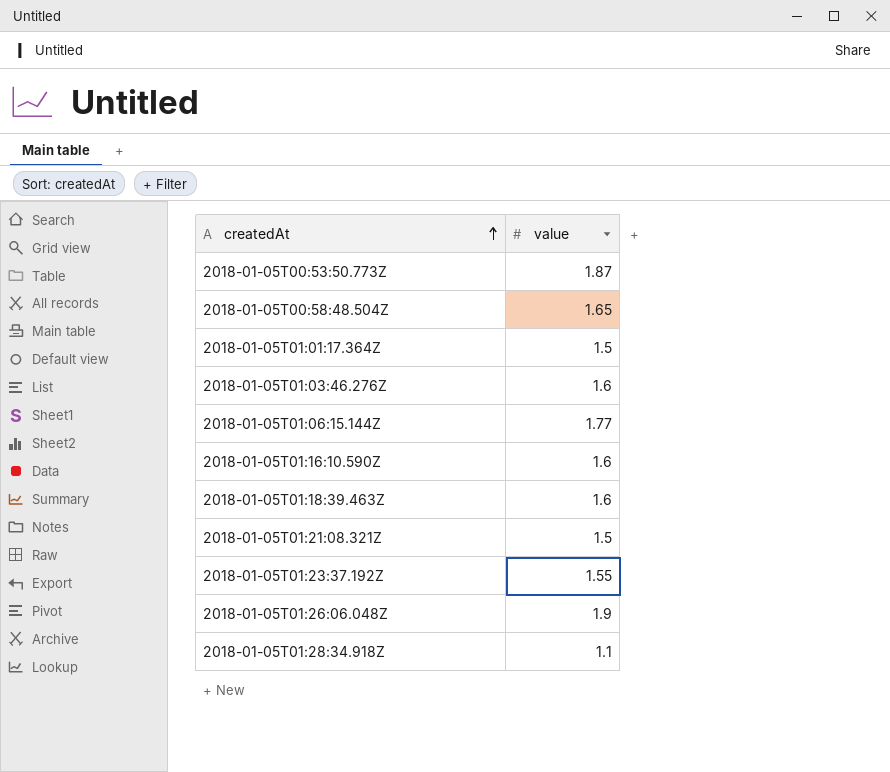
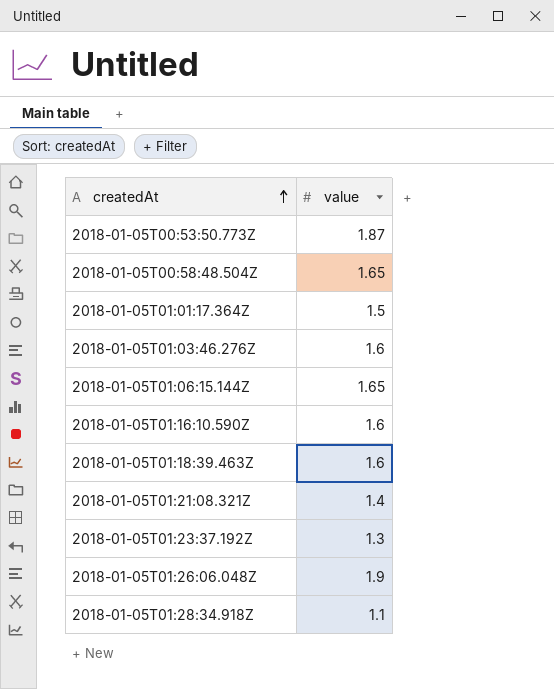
2018-01-05T01:06:15.144Z | value: 1.77 -> 1.65
2018-01-05T01:21:08.321Z | value: 1.5 -> 1.4
2018-01-05T01:23:37.192Z | value: 1.55 -> 1.3

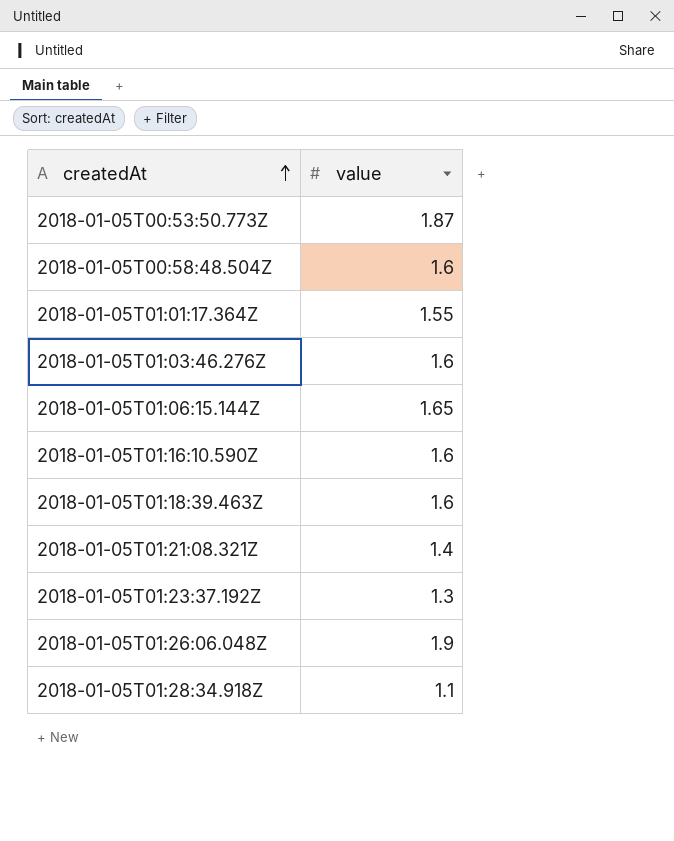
2018-01-05T00:58:48.504Z | value: 1.65 -> 1.6
2018-01-05T01:01:17.364Z | value: 1.5 -> 1.55

